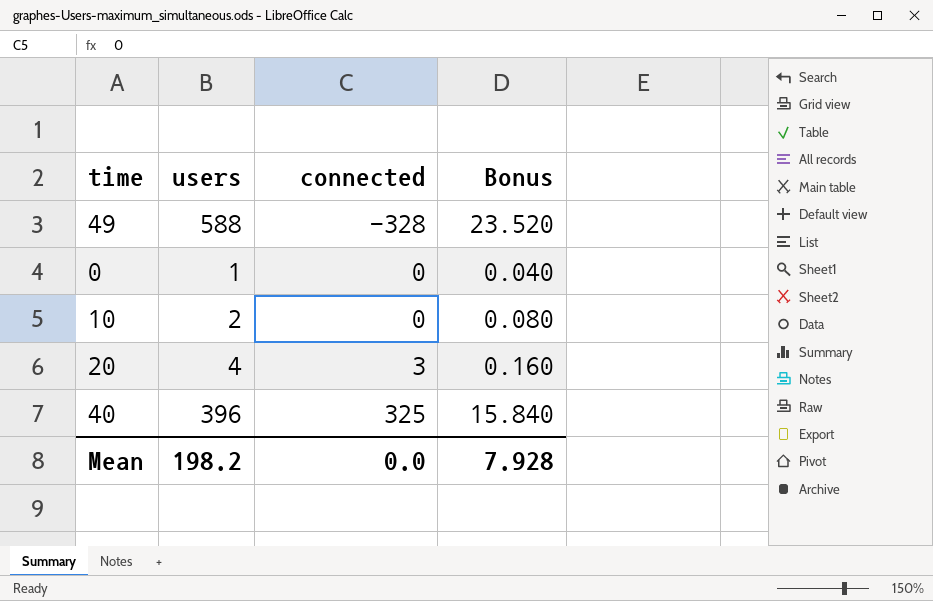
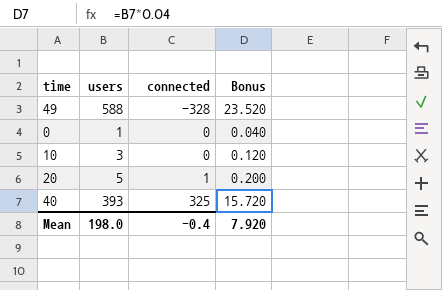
10 | users: 2 -> 3
10 | Bonus: 0.080 -> 0.120
20 | users: 4 -> 5
20 | connected: 3 -> 1
20 | Bonus: 0.160 -> 0.200
40 | users: 396 -> 393
40 | Bonus: 15.840 -> 15.720
Mean | users: 198.2 -> 198.0
Mean | connected: 0.0 -> -0.4
Mean | Bonus: 7.928 -> 7.920

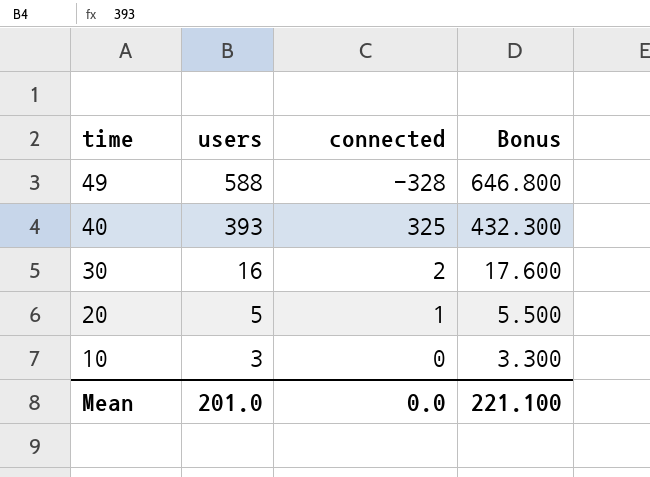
row order: connected ascending -> time descending
column Bonus | formula: [users] * 0.04 -> [users] * 1.1
row 0: 1 | 0 | 0.040 -> none
row 30: none -> 16 | 2 | 17.600
Mean | users: 198.0 -> 201.0
Mean | connected: -0.4 -> 0.0
Mean | Bonus: 7.920 -> 221.100

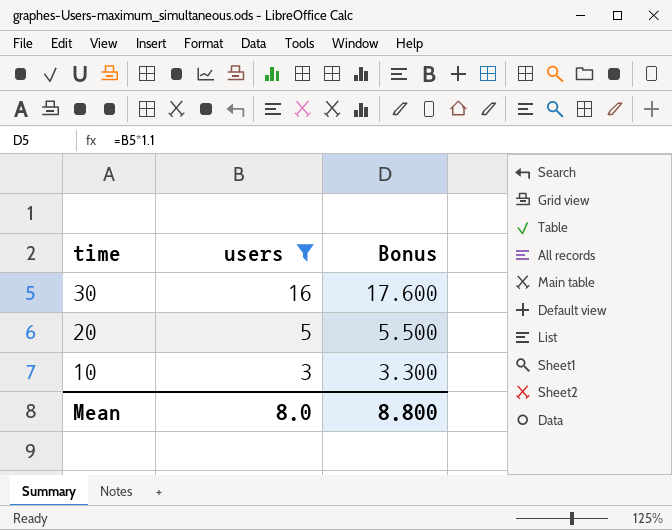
filter: none -> users <= 16
column connected | position: 3 -> none
Mean | users: 201.0 -> 8.0
Mean | Bonus: 221.100 -> 8.800

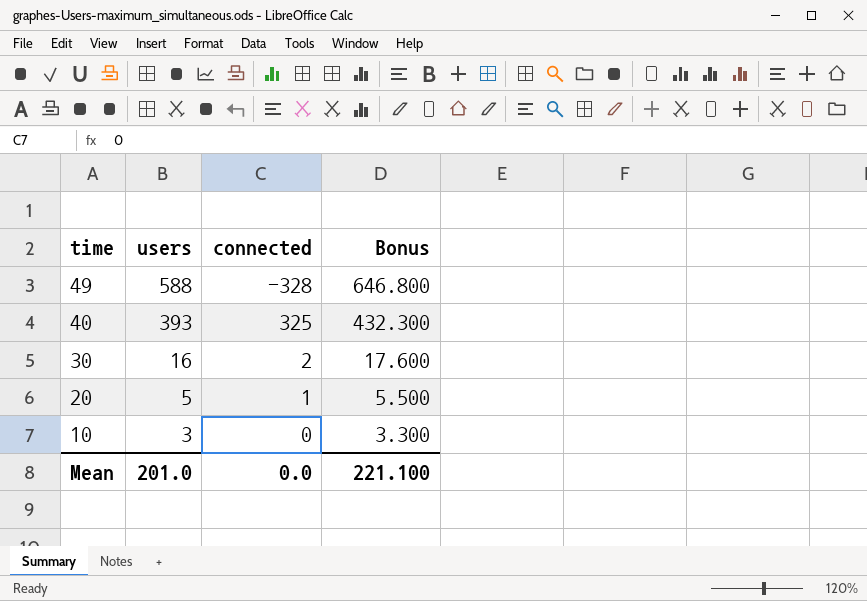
filter: users <= 16 -> none
column connected | position: none -> 3
Mean | users: 8.0 -> 201.0
Mean | Bonus: 8.800 -> 221.100

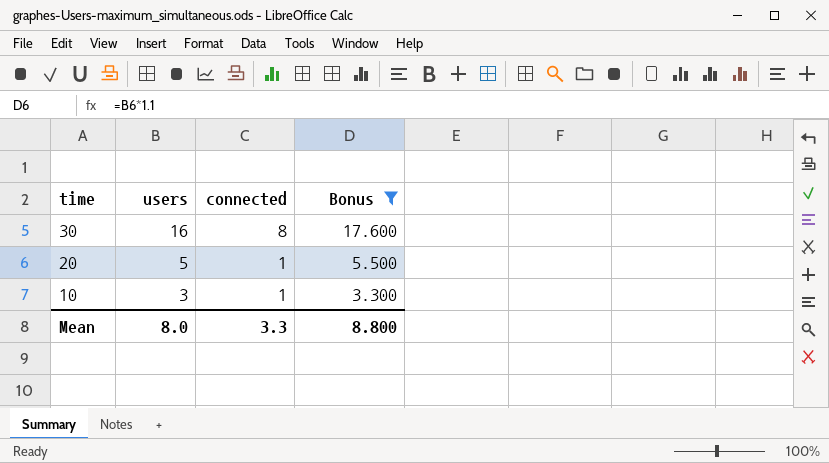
filter: none -> Bonus <= 17.600
30 | connected: 2 -> 8
10 | connected: 0 -> 1
Mean | users: 201.0 -> 8.0
Mean | connected: 0.0 -> 3.3
Mean | Bonus: 221.100 -> 8.800

